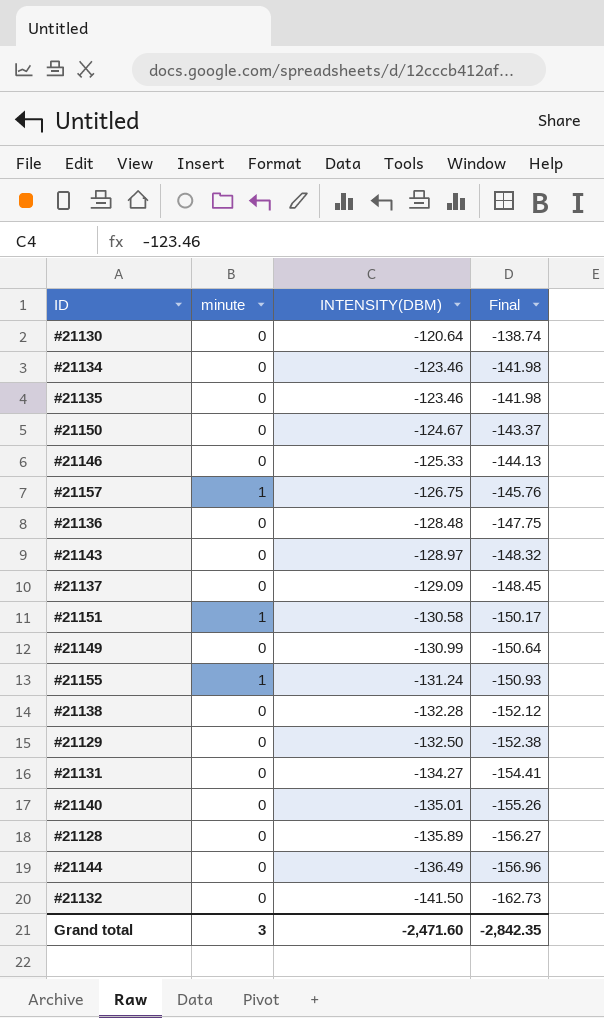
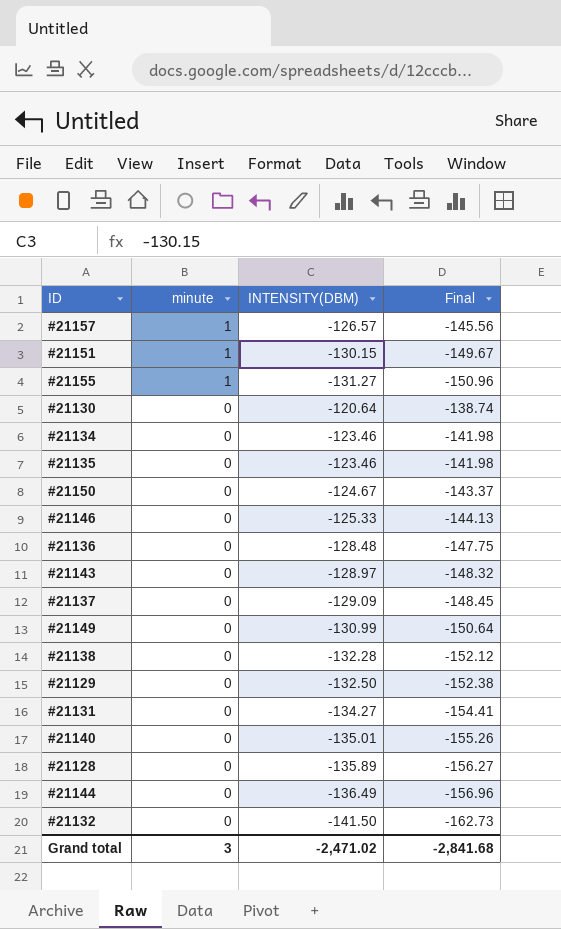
row order: INTENSITY(DBM) descending -> minute descending
#21157 | INTENSITY(DBM): -126.75 -> -126.57
#21157 | Final: -145.76 -> -145.56
#21151 | INTENSITY(DBM): -130.58 -> -130.15
#21151 | Final: -150.17 -> -149.67
#21155 | INTENSITY(DBM): -131.24 -> -131.27
#21155 | Final: -150.93 -> -150.96
Grand total | INTENSITY(DBM): -2,471.60 -> -2,471.02
Grand total | Final: -2,842.35 -> -2,841.68

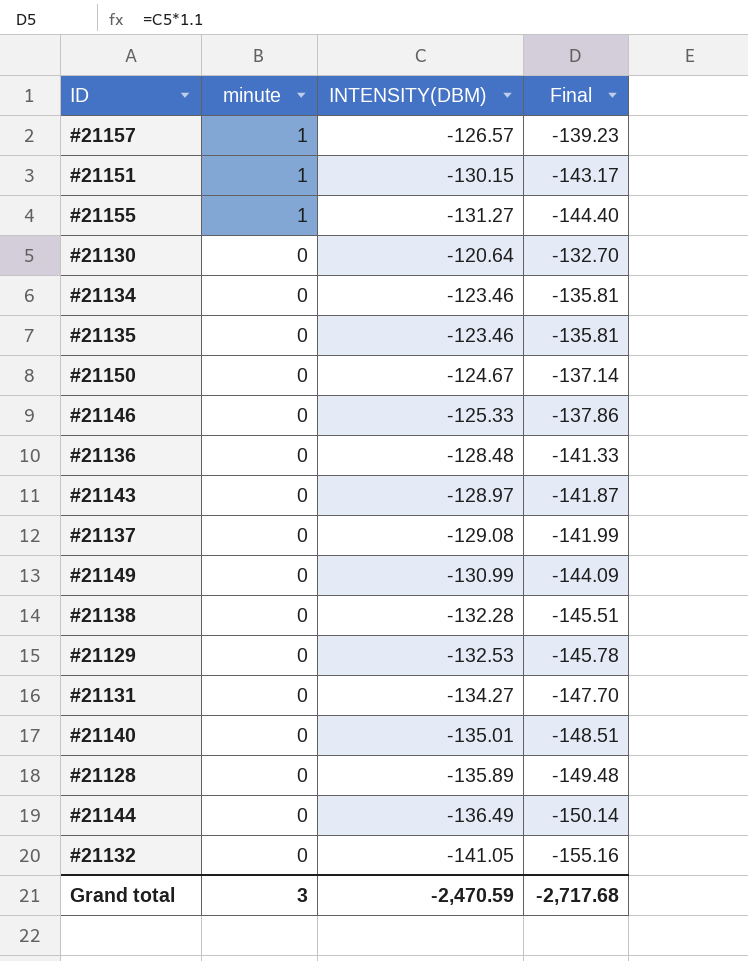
column Final | formula: [INTENSITY(DBM)] * 1.15 -> [INTENSITY(DBM)] * 1.1
#21137 | INTENSITY(DBM): -129.09 -> -129.08
#21129 | INTENSITY(DBM): -132.50 -> -132.53
#21132 | INTENSITY(DBM): -141.50 -> -141.05
Grand total | INTENSITY(DBM): -2,471.02 -> -2,470.59
Grand total | Final: -2,841.68 -> -2,717.68

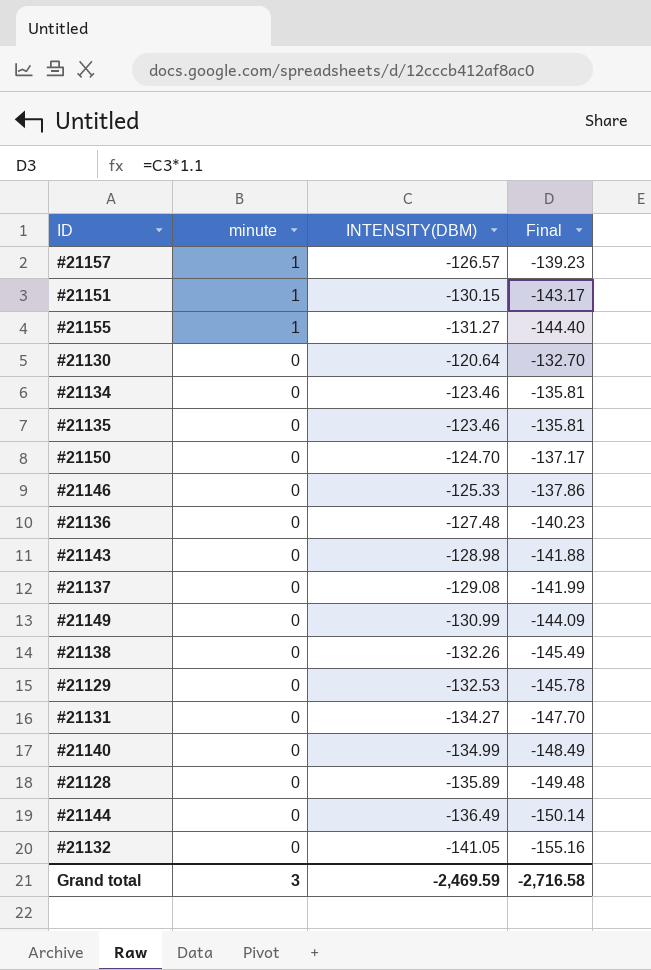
#21150 | INTENSITY(DBM): -124.67 -> -124.70
#21150 | Final: -137.14 -> -137.17
#21136 | INTENSITY(DBM): -128.48 -> -127.48
#21136 | Final: -141.33 -> -140.23
#21143 | INTENSITY(DBM): -128.97 -> -128.98
#21143 | Final: -141.87 -> -141.88
#21138 | INTENSITY(DBM): -132.28 -> -132.26
#21138 | Final: -145.51 -> -145.49
#21140 | INTENSITY(DBM): -135.01 -> -134.99
#21140 | Final: -148.51 -> -148.49
Grand total | INTENSITY(DBM): -2,470.59 -> -2,469.59
Grand total | Final: -2,717.68 -> -2,716.58

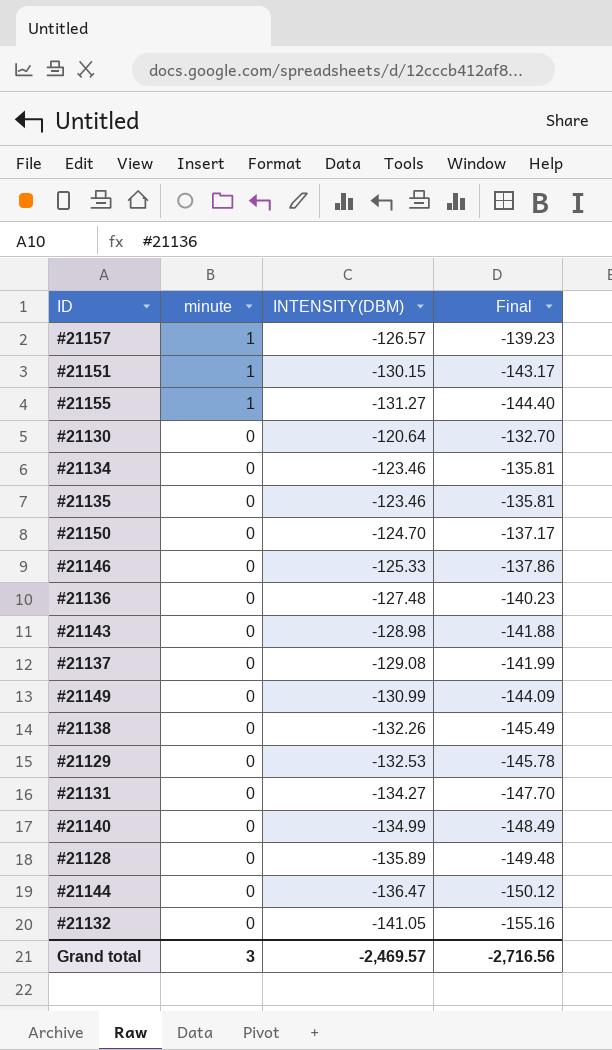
#21144 | INTENSITY(DBM): -136.49 -> -136.47
#21144 | Final: -150.14 -> -150.12
Grand total | INTENSITY(DBM): -2,469.59 -> -2,469.57
Grand total | Final: -2,716.58 -> -2,716.56

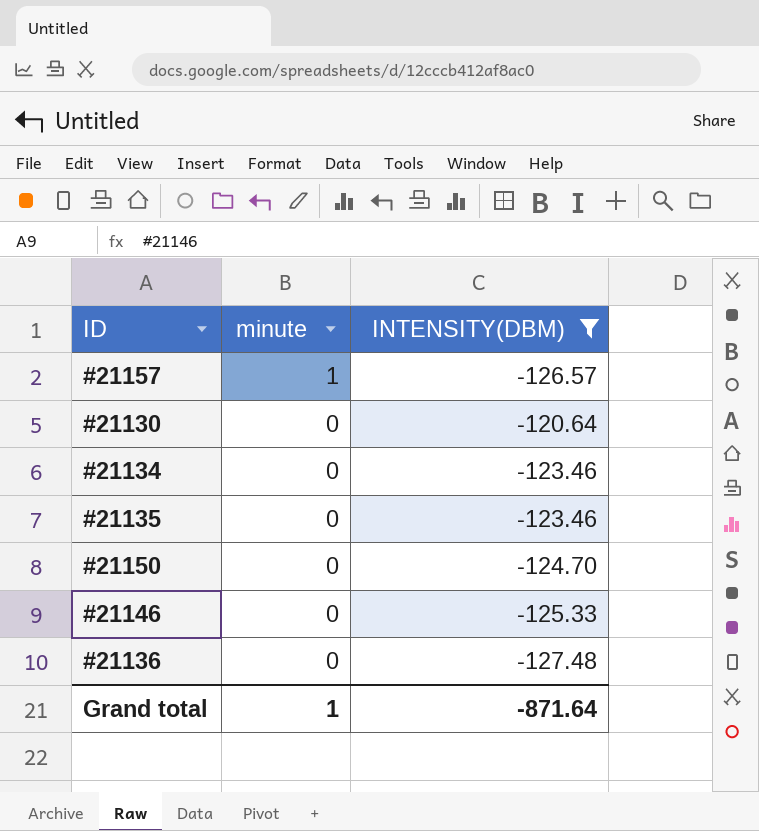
filter: none -> INTENSITY(DBM) >= -127.48
column Final | formula: [INTENSITY(DBM)] * 1.1 -> none
Grand total | minute: 3 -> 1
Grand total | INTENSITY(DBM): -2,469.57 -> -871.64

